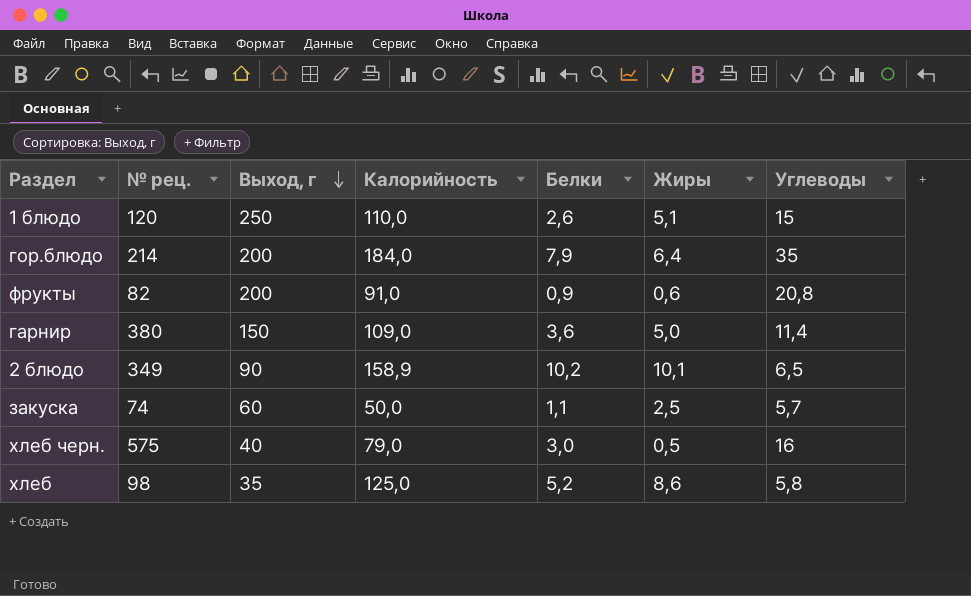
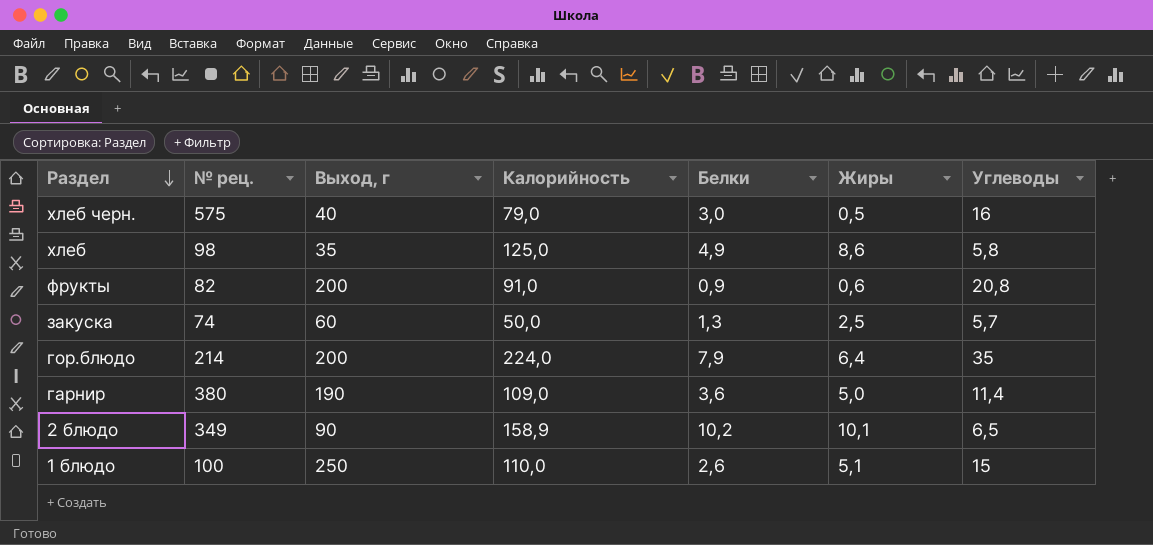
row order: Выход, г descending -> Раздел descending
хлеб | Белки: 5,2 -> 4,9
закуска | Белки: 1,1 -> 1,3
гор.блюдо | Калорийность: 184,0 -> 224,0
гарнир | Выход, г: 150 -> 190
1 блюдо | № рец.: 120 -> 100

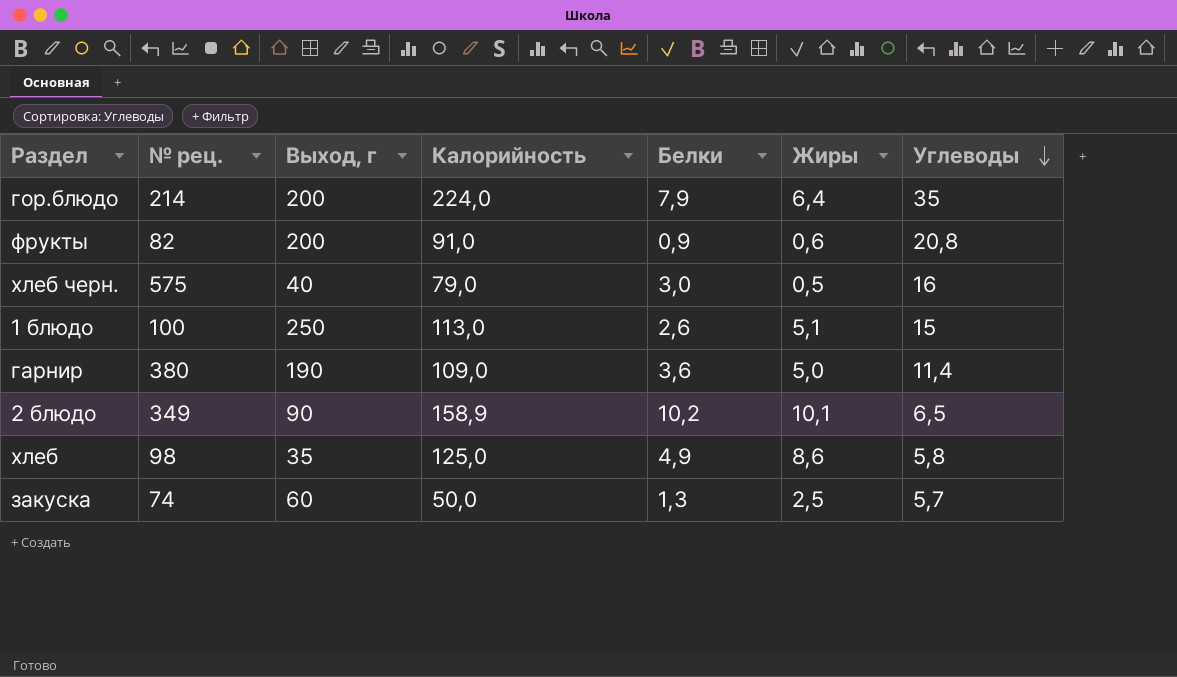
row order: Раздел descending -> Углеводы descending
1 блюдо | Калорийность: 110,0 -> 113,0

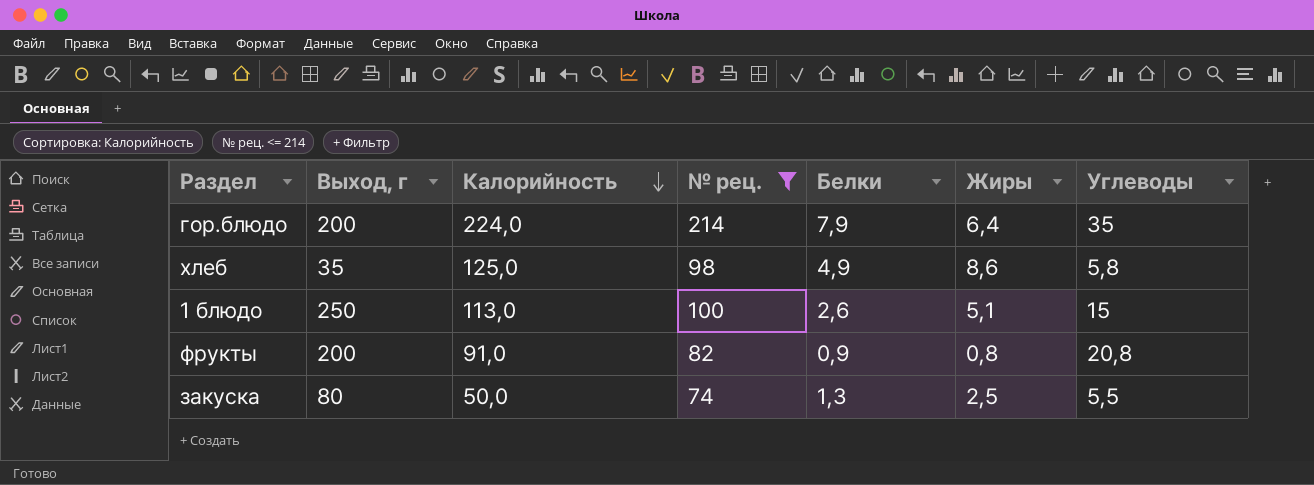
filter: none -> № рец. <= 214
row order: Углеводы descending -> Калорийность descending
column № рец. | position: 2 -> 4
фрукты | Жиры: 0,6 -> 0,8
закуска | Выход, г: 60 -> 80
закуска | Углеводы: 5,7 -> 5,5

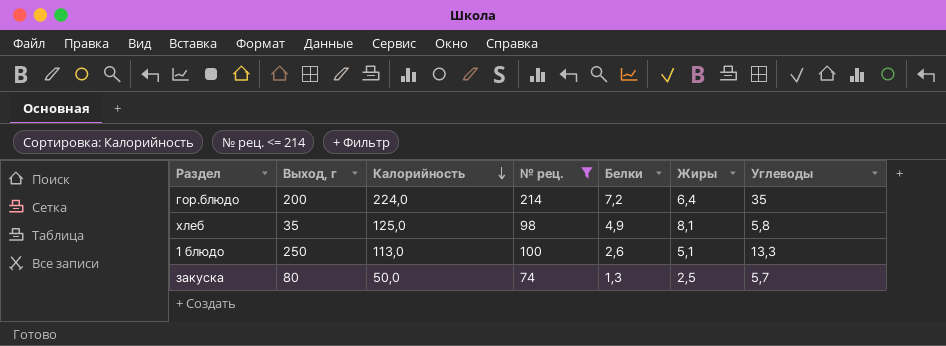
row фрукты: 200 | 91,0 | 82 | 0,9 | 0,8 | 20,8 -> none
гор.блюдо | Белки: 7,9 -> 7,2
хлеб | Жиры: 8,6 -> 8,1
1 блюдо | Углеводы: 15 -> 13,3
закуска | Углеводы: 5,5 -> 5,7

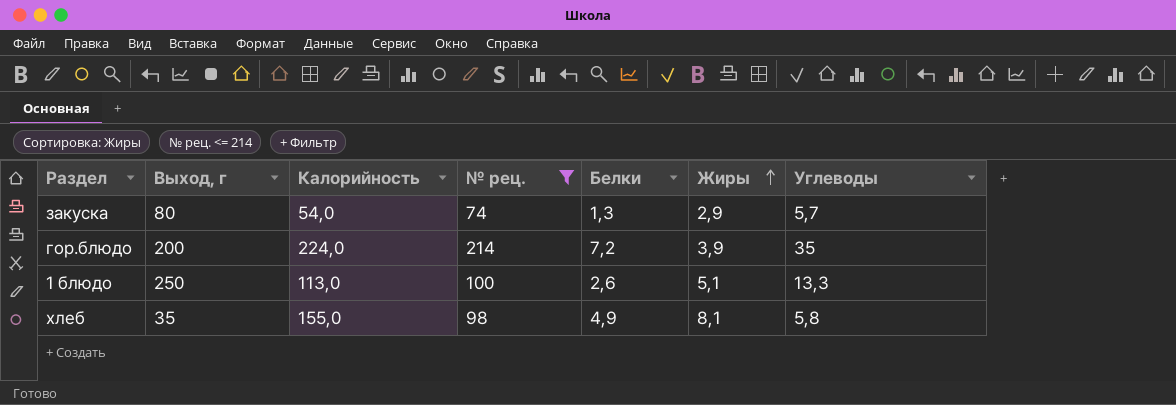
row order: Калорийность descending -> Жиры ascending
закуска | Калорийность: 50,0 -> 54,0
закуска | Жиры: 2,5 -> 2,9
гор.блюдо | Жиры: 6,4 -> 3,9
хлеб | Калорийность: 125,0 -> 155,0

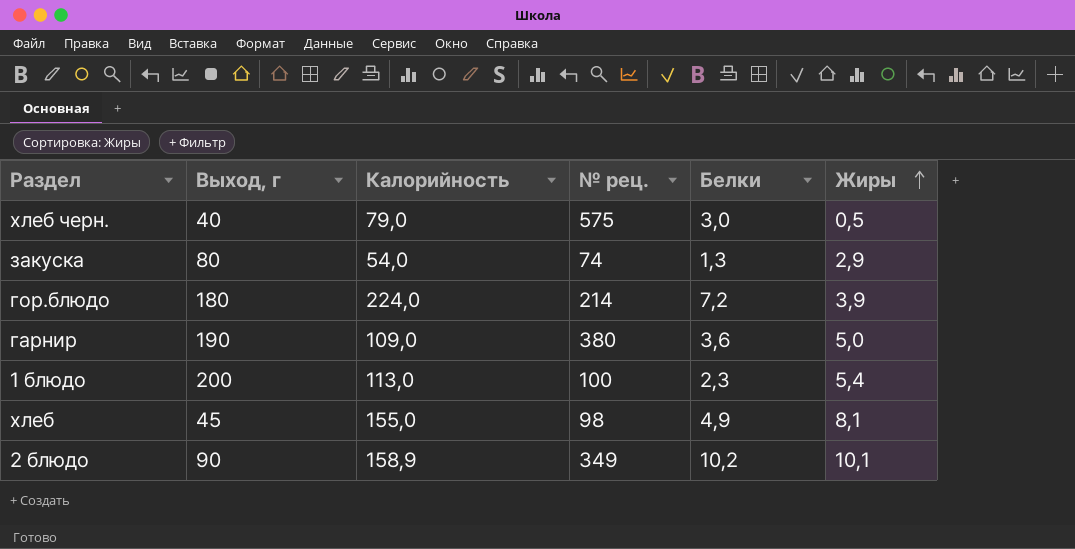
filter: № рец. <= 214 -> none
column Углеводы | position: 7 -> none
гор.блюдо | Выход, г: 200 -> 180
1 блюдо | Выход, г: 250 -> 200
1 блюдо | Белки: 2,6 -> 2,3
1 блюдо | Жиры: 5,1 -> 5,4
хлеб | Выход, г: 35 -> 45

